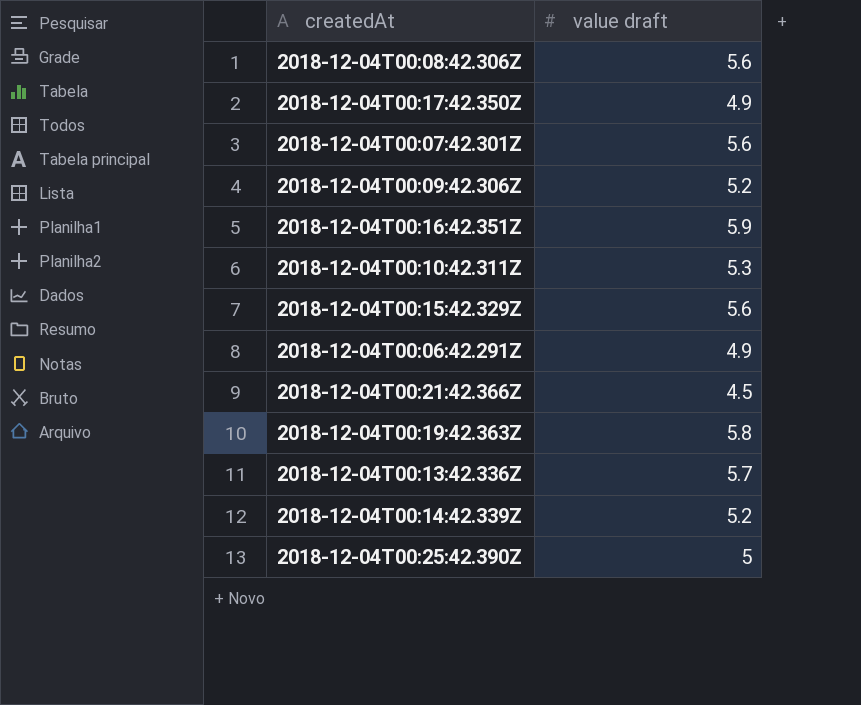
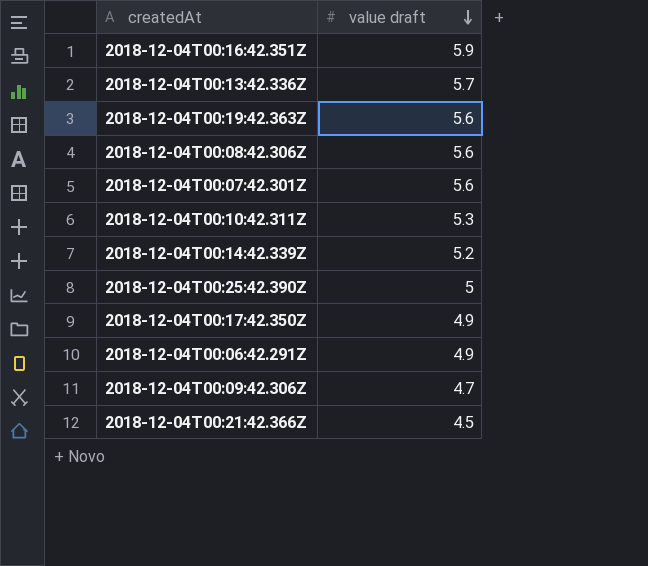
row order: none -> value draft descending
row 2018-12-04T00:15:42.329Z: 5.6 -> none
2018-12-04T00:19:42.363Z | value draft: 5.8 -> 5.6
2018-12-04T00:09:42.306Z | value draft: 5.2 -> 4.7

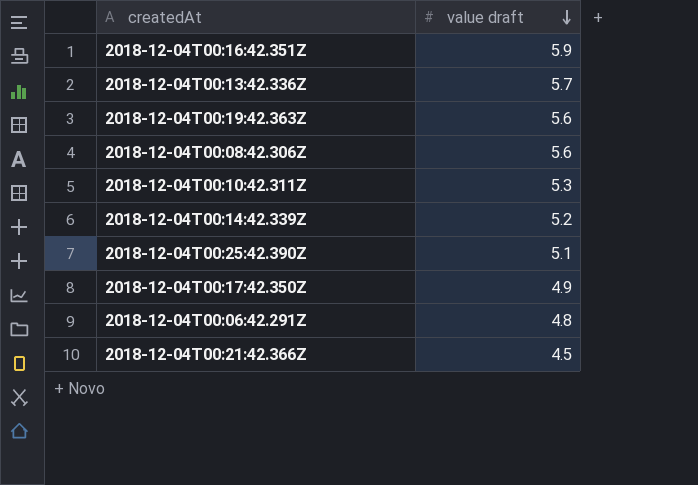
row 2018-12-04T00:07:42.301Z: 5.6 -> none
row 2018-12-04T00:09:42.306Z: 4.7 -> none
2018-12-04T00:25:42.390Z | value draft: 5 -> 5.1
2018-12-04T00:06:42.291Z | value draft: 4.9 -> 4.8

